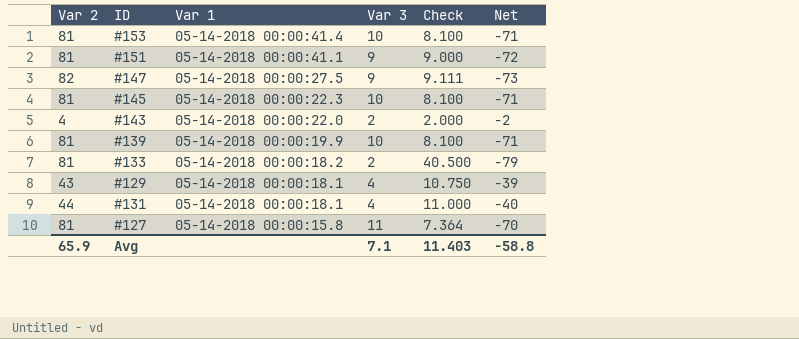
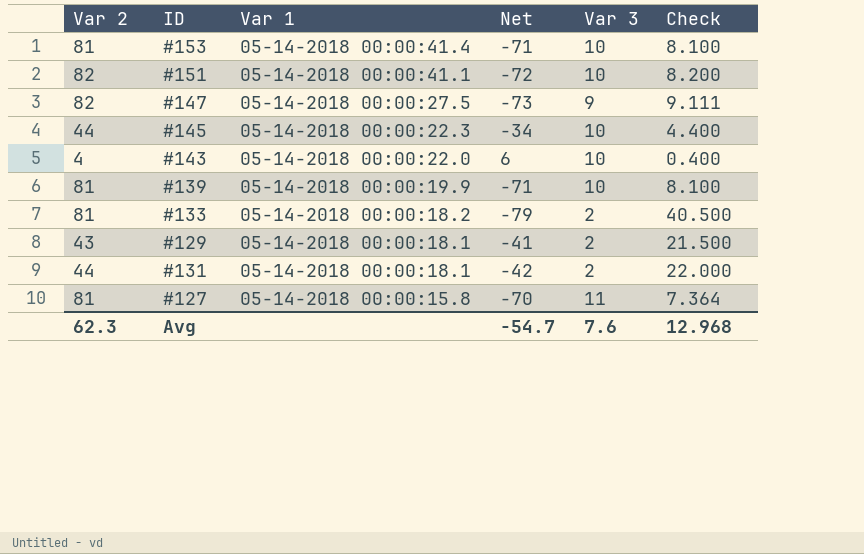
column Net | position: 6 -> 4
#151 | Var 2: 81 -> 82
#151 | Var 3: 9 -> 10
#151 | Check: 9.000 -> 8.200
#145 | Var 2: 81 -> 44
#145 | Net: -71 -> -34
#145 | Check: 8.100 -> 4.400
#143 | Net: -2 -> 6
#143 | Var 3: 2 -> 10
#143 | Check: 2.000 -> 0.400
#129 | Net: -39 -> -41
#129 | Var 3: 4 -> 2
#129 | Check: 10.750 -> 21.500
#131 | Net: -40 -> -42
#131 | Var 3: 4 -> 2
#131 | Check: 11.000 -> 22.000
Avg | Var 2: 65.9 -> 62.3
Avg | Net: -58.8 -> -54.7
Avg | Var 3: 7.1 -> 7.6
Avg | Check: 11.403 -> 12.968

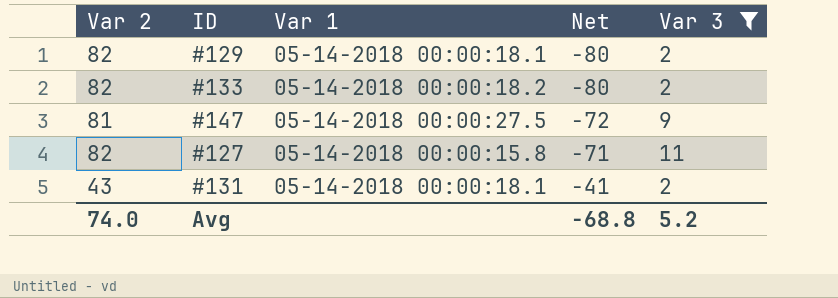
filter: none -> Var 3 != 10
row order: Var 1 descending -> Net ascending
column Check | formula: [Var 2] / [Var 3] -> none
#129 | Var 2: 43 -> 82
#129 | Net: -41 -> -80
#133 | Var 2: 81 -> 82
#133 | Net: -79 -> -80
#147 | Var 2: 82 -> 81
#147 | Net: -73 -> -72
#127 | Var 2: 81 -> 82
#127 | Net: -70 -> -71
#131 | Var 2: 44 -> 43
#131 | Net: -42 -> -41
Avg | Var 2: 62.3 -> 74.0
Avg | Net: -54.7 -> -68.8
Avg | Var 3: 7.6 -> 5.2

